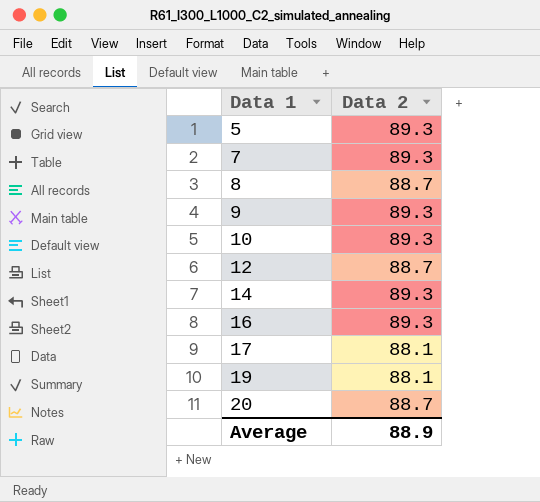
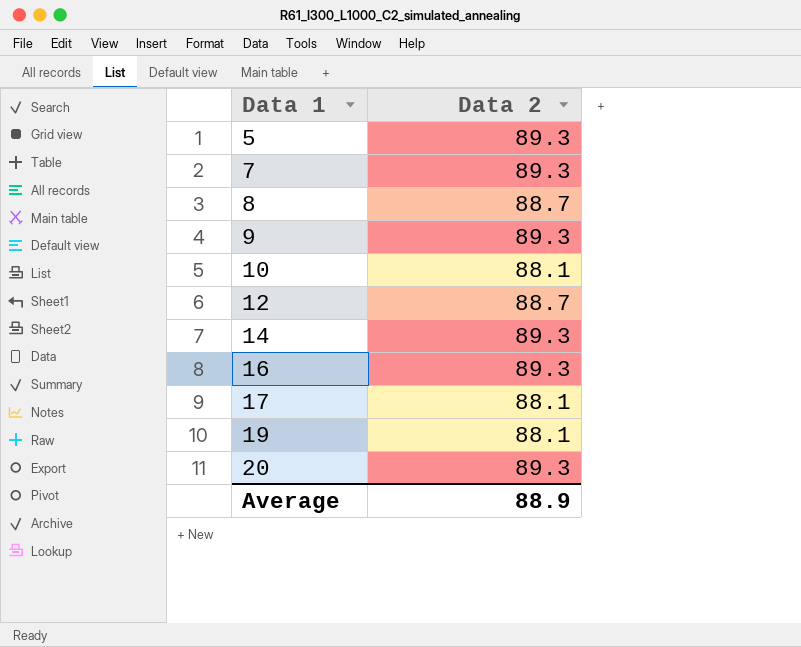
10 | Data 2: 89.3 -> 88.1
20 | Data 2: 88.7 -> 89.3

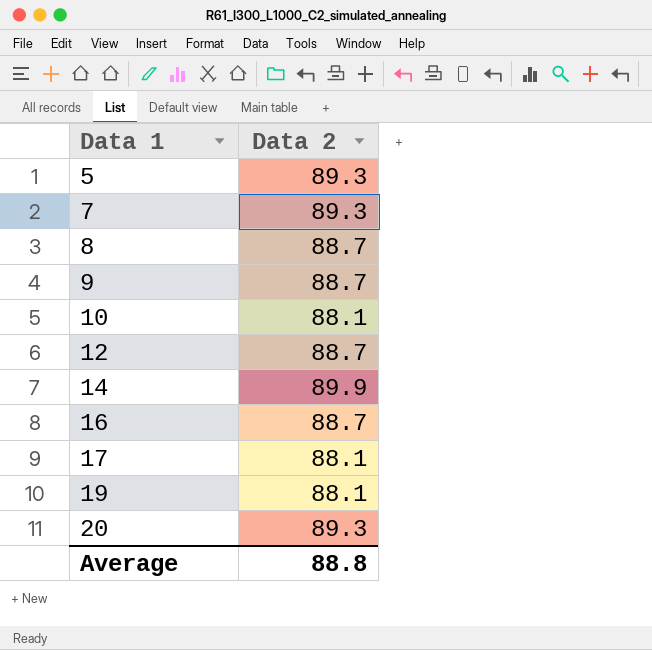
9 | Data 2: 89.3 -> 88.7
14 | Data 2: 89.3 -> 89.9
16 | Data 2: 89.3 -> 88.7
Average | Data 2: 88.9 -> 88.8

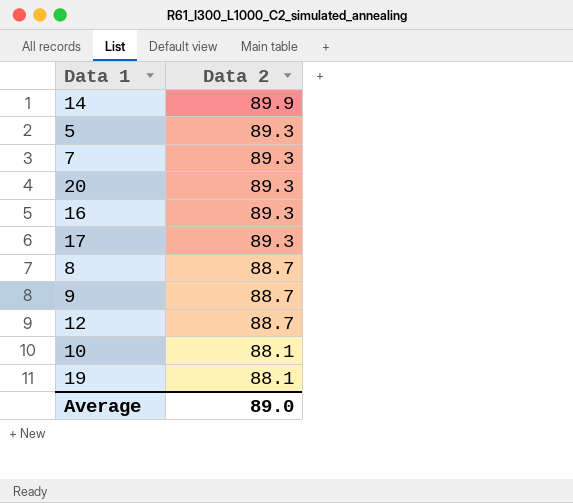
row order: Data 1 ascending -> Data 2 descending
16 | Data 2: 88.7 -> 89.3
17 | Data 2: 88.1 -> 89.3
Average | Data 2: 88.8 -> 89.0

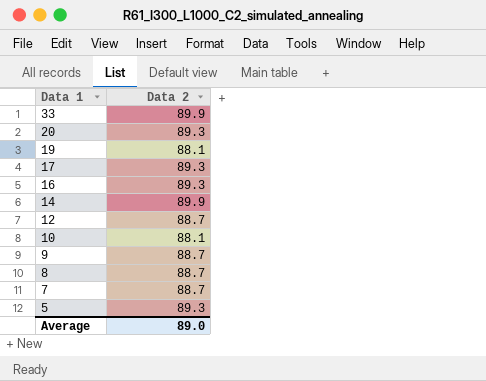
row order: Data 2 descending -> Data 1 descending
row 33: none -> 89.9
7 | Data 2: 89.3 -> 88.7

